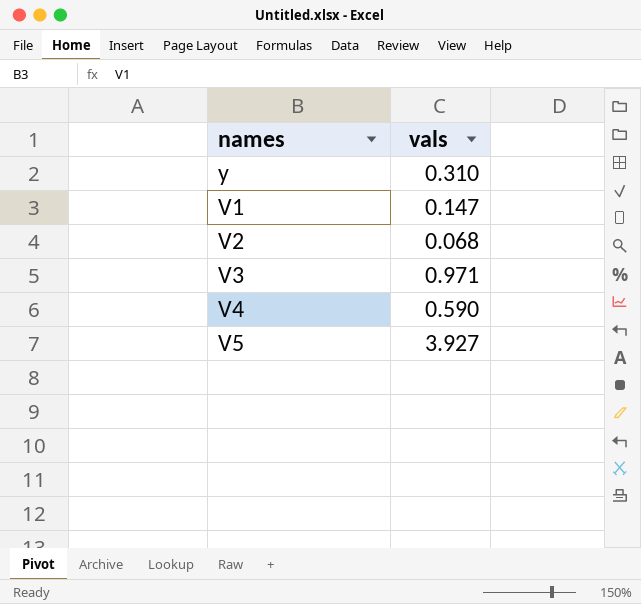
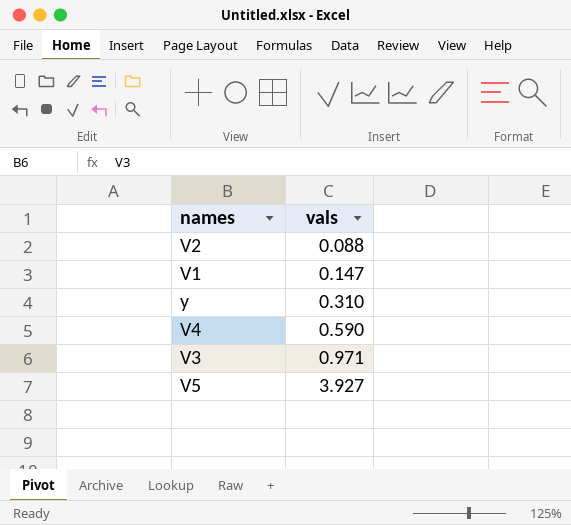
row order: none -> vals ascending
V2 | vals: 0.068 -> 0.088

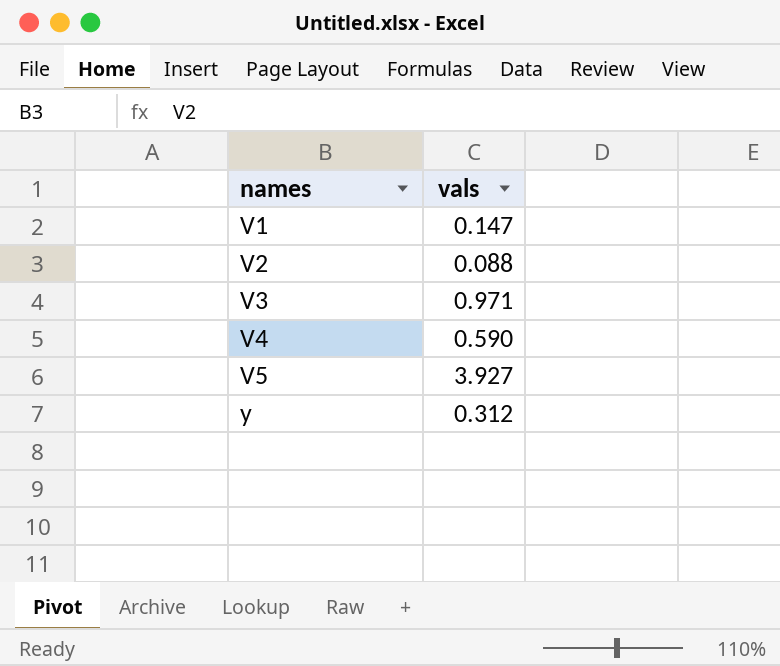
row order: vals ascending -> names ascending
y | vals: 0.310 -> 0.312

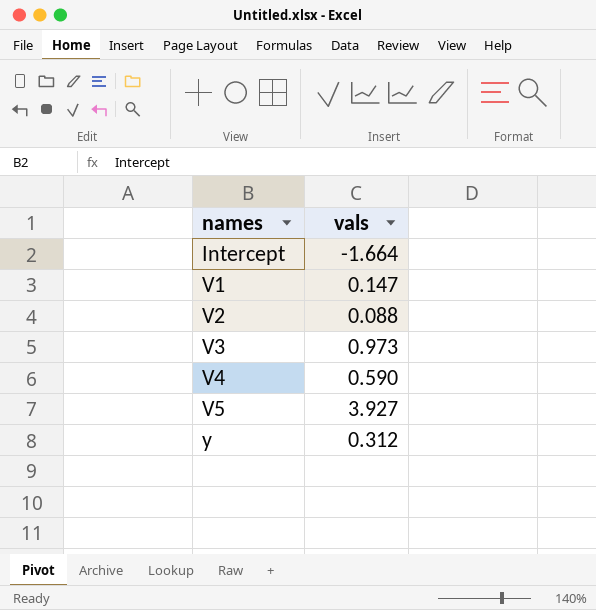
row Intercept: none -> -1.664
V3 | vals: 0.971 -> 0.973

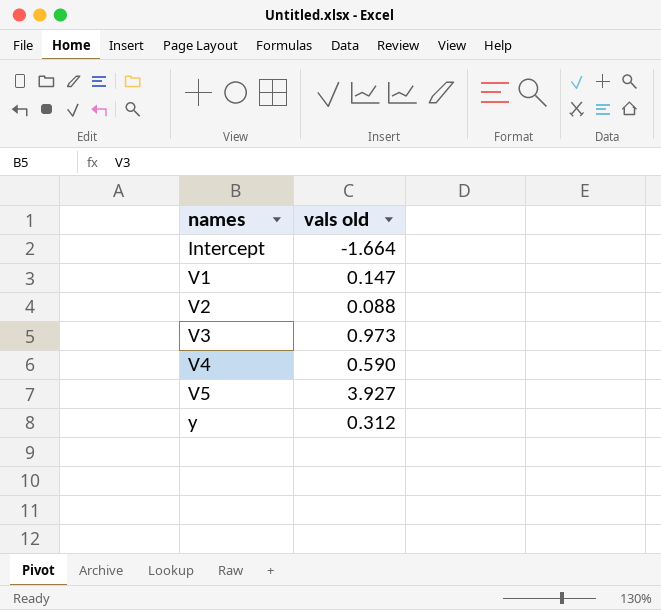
column name: vals -> vals old

